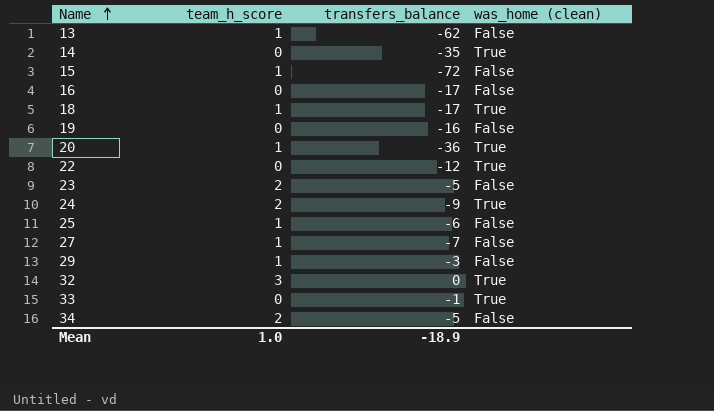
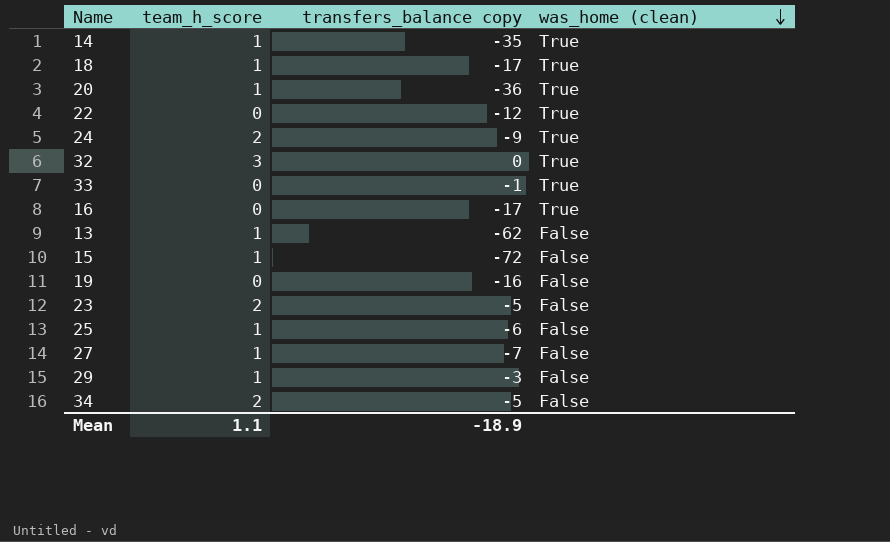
row order: Name ascending -> was_home (clean) descending
column name: transfers_balance -> transfers_balance copy
14 | team_h_score: 0 -> 1
16 | was_home (clean): False -> True
Mean | team_h_score: 1.0 -> 1.1

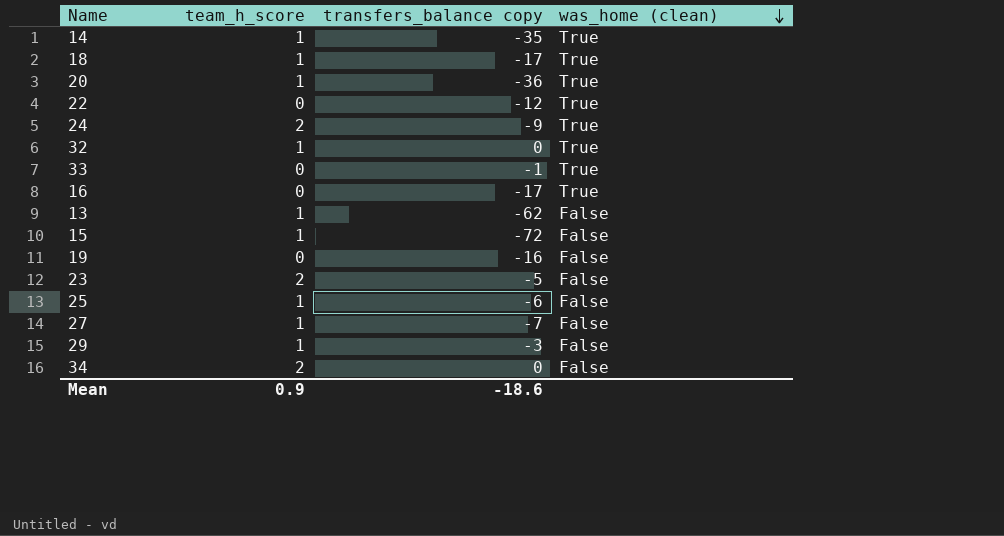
32 | team_h_score: 3 -> 1
34 | transfers_balance copy: -5 -> 0
Mean | team_h_score: 1.1 -> 0.9
Mean | transfers_balance copy: -18.9 -> -18.6

